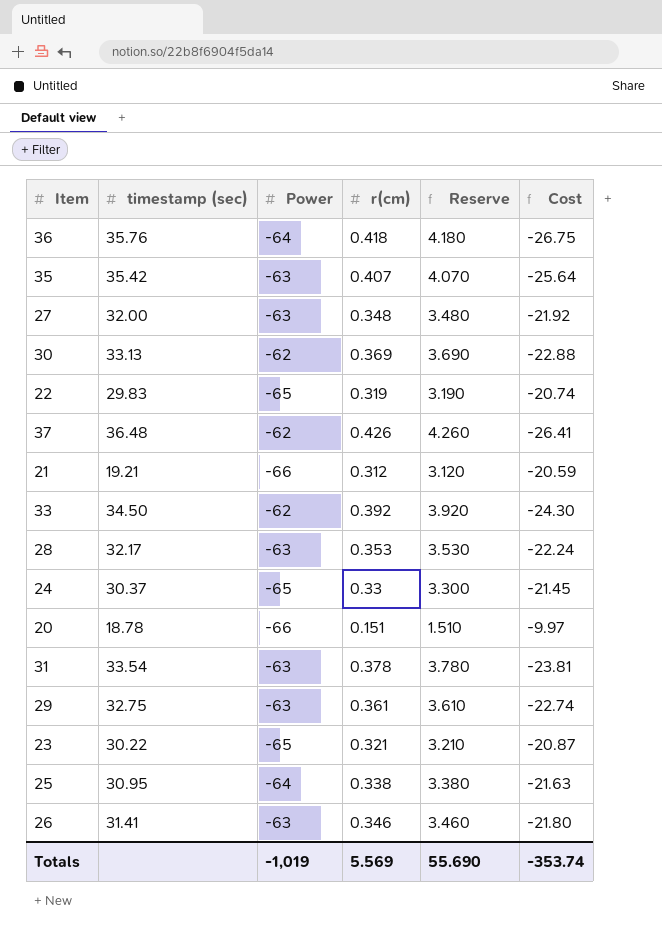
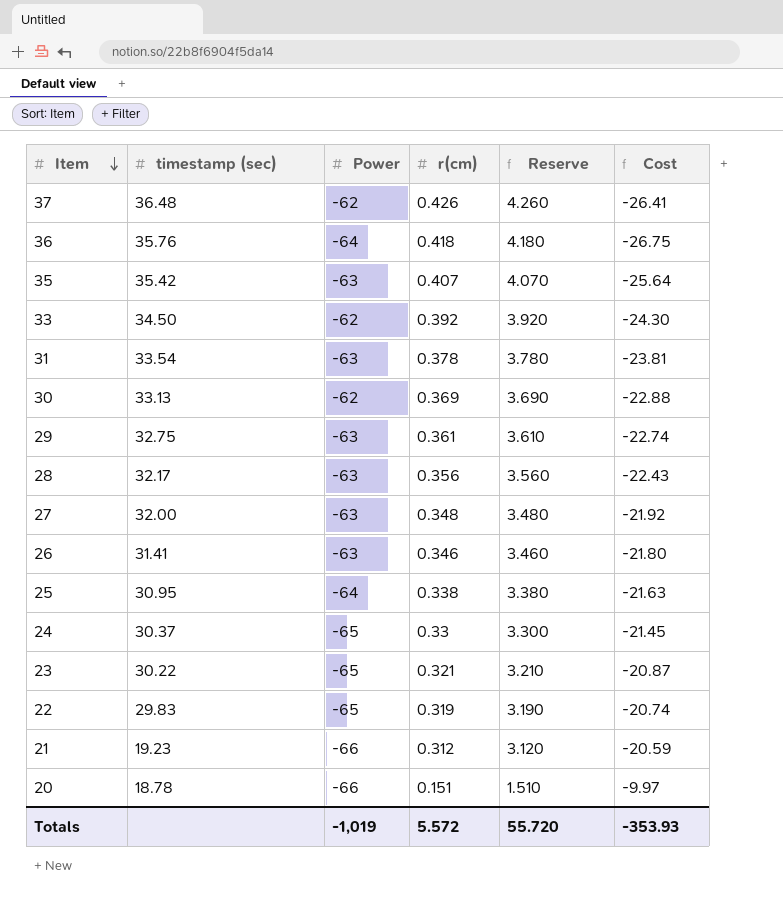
row order: none -> Item descending
28 | r(cm): 0.353 -> 0.356
28 | Reserve: 3.530 -> 3.560
28 | Cost: -22.24 -> -22.43
21 | timestamp (sec): 19.21 -> 19.23
Totals | r(cm): 5.569 -> 5.572
Totals | Reserve: 55.690 -> 55.720
Totals | Cost: -353.74 -> -353.93

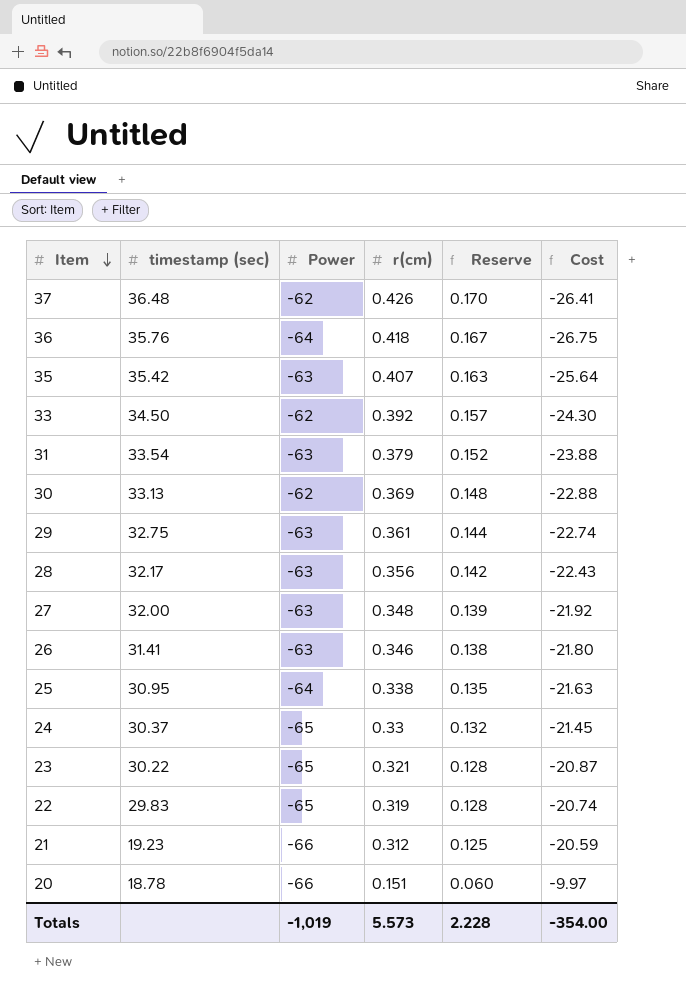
column Reserve | formula: [r(cm)] * 10 -> [r(cm)] * 0.4
31 | r(cm): 0.378 -> 0.379
31 | Cost: -23.81 -> -23.88
Totals | r(cm): 5.572 -> 5.573
Totals | Reserve: 55.720 -> 2.228
Totals | Cost: -353.93 -> -354.00

